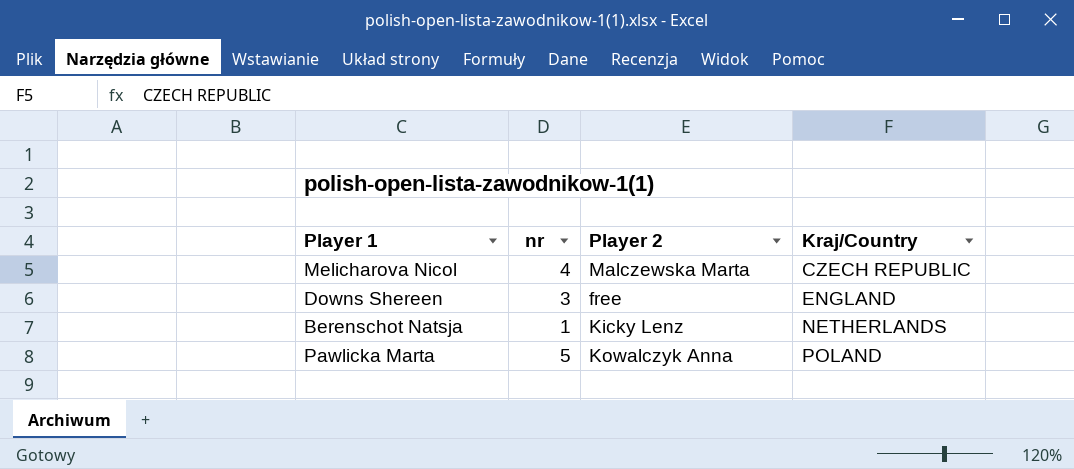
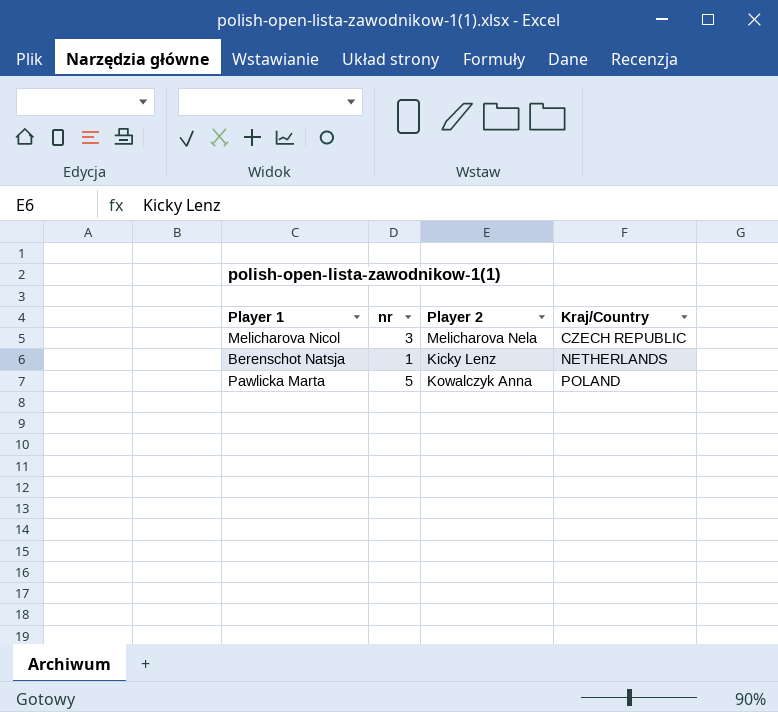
row Downs Shereen: 3 | free | ENGLAND -> none
Melicharova Nicol | nr: 4 -> 3
Melicharova Nicol | Player 2: Malczewska Marta -> Melicharova Nela

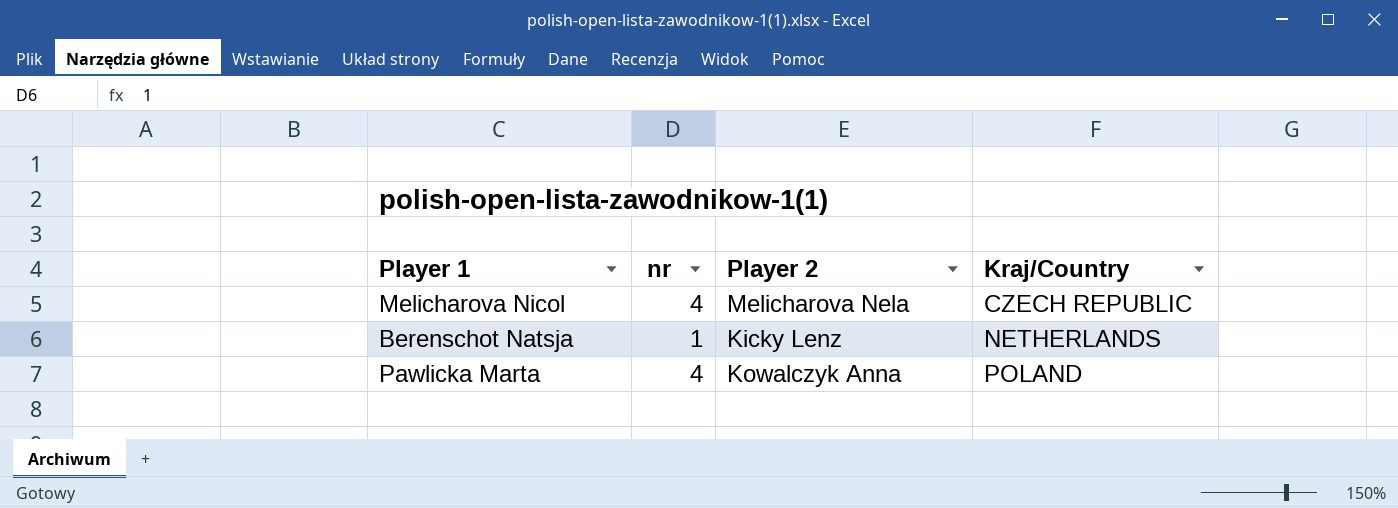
Melicharova Nicol | nr: 3 -> 4
Pawlicka Marta | nr: 5 -> 4

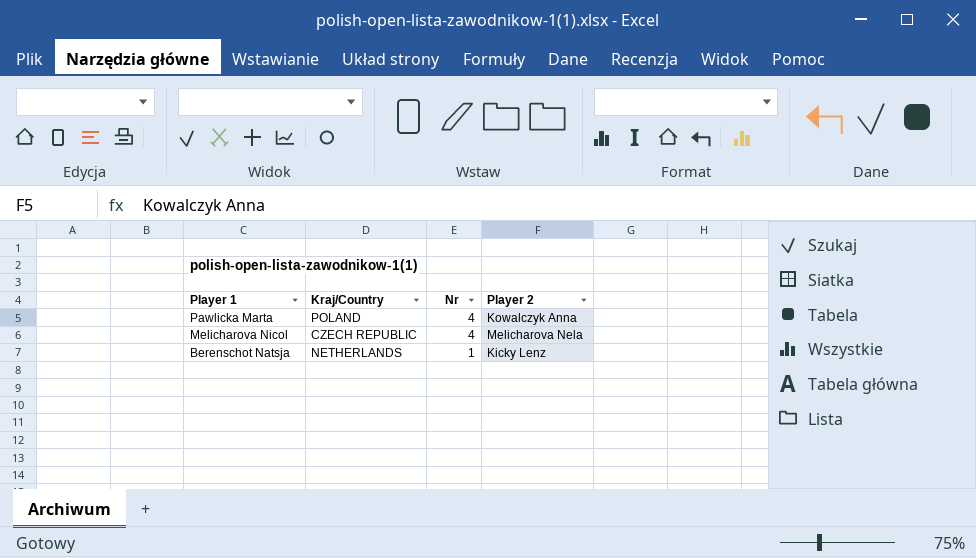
row order: Kraj/Country ascending -> Player 1 descending
column Kraj/Country | position: 4 -> 2
column name: nr -> Nr

